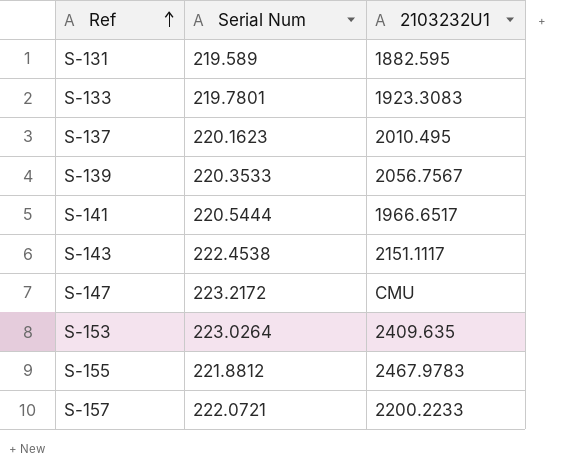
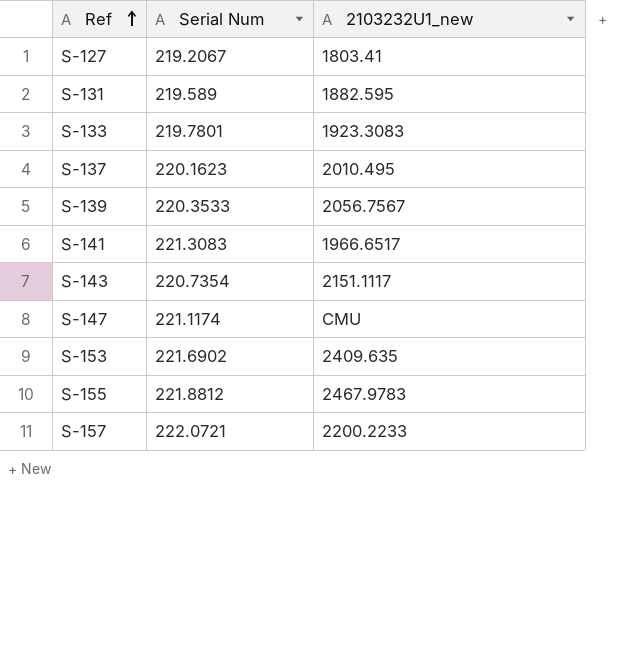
column name: 2103232U1 -> 2103232U1_new
row S-127: none -> 219.2067 | 1803.41
S-141 | Serial Num: 220.5444 -> 221.3083
S-143 | Serial Num: 222.4538 -> 220.7354
S-147 | Serial Num: 223.2172 -> 221.1174
S-153 | Serial Num: 223.0264 -> 221.6902

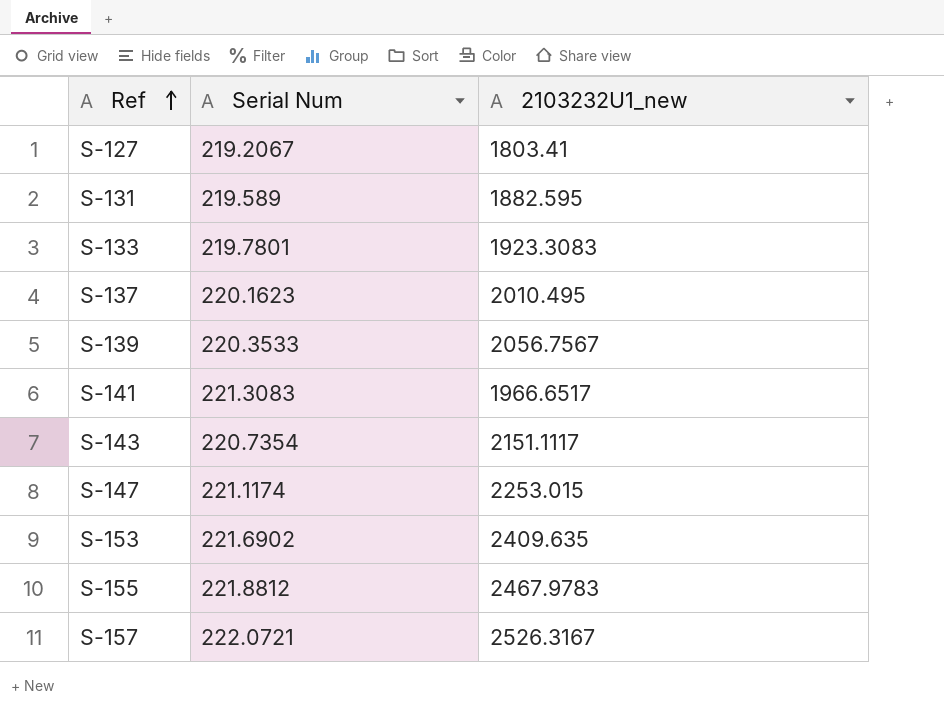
S-147 | 2103232U1_new: CMU -> 2253.015
S-157 | 2103232U1_new: 2200.2233 -> 2526.3167

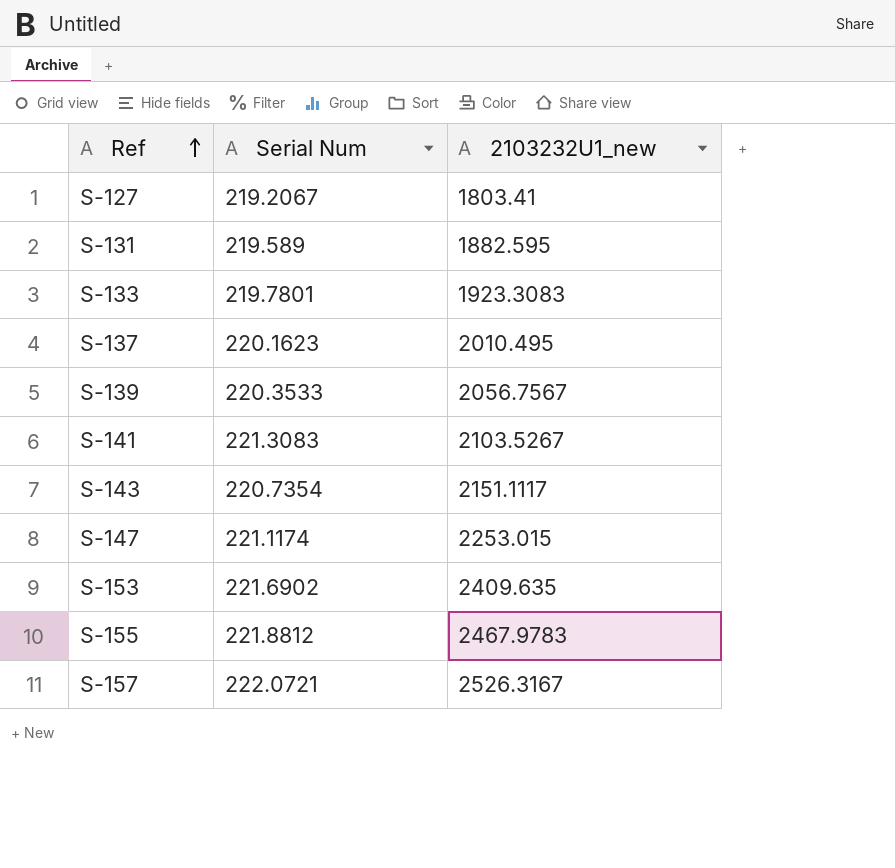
S-141 | 2103232U1_new: 1966.6517 -> 2103.5267

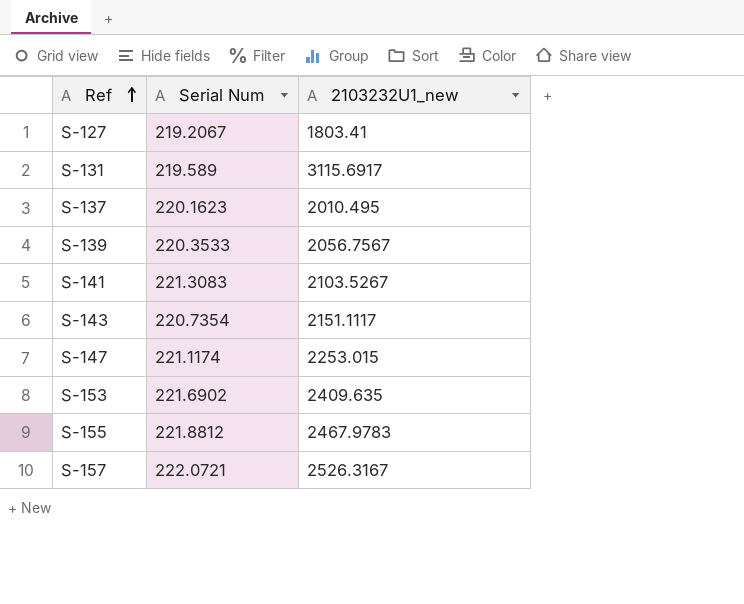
row S-133: 219.7801 | 1923.3083 -> none
S-131 | 2103232U1_new: 1882.595 -> 3115.6917

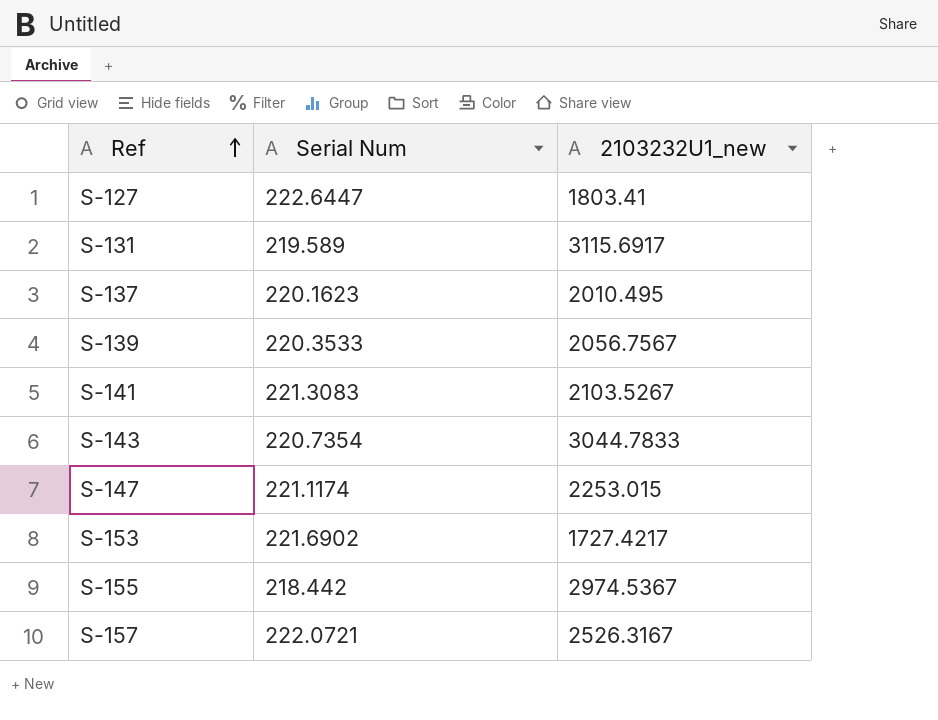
S-127 | Serial Num: 219.2067 -> 222.6447
S-143 | 2103232U1_new: 2151.1117 -> 3044.7833
S-153 | 2103232U1_new: 2409.635 -> 1727.4217
S-155 | Serial Num: 221.8812 -> 218.442
S-155 | 2103232U1_new: 2467.9783 -> 2974.5367

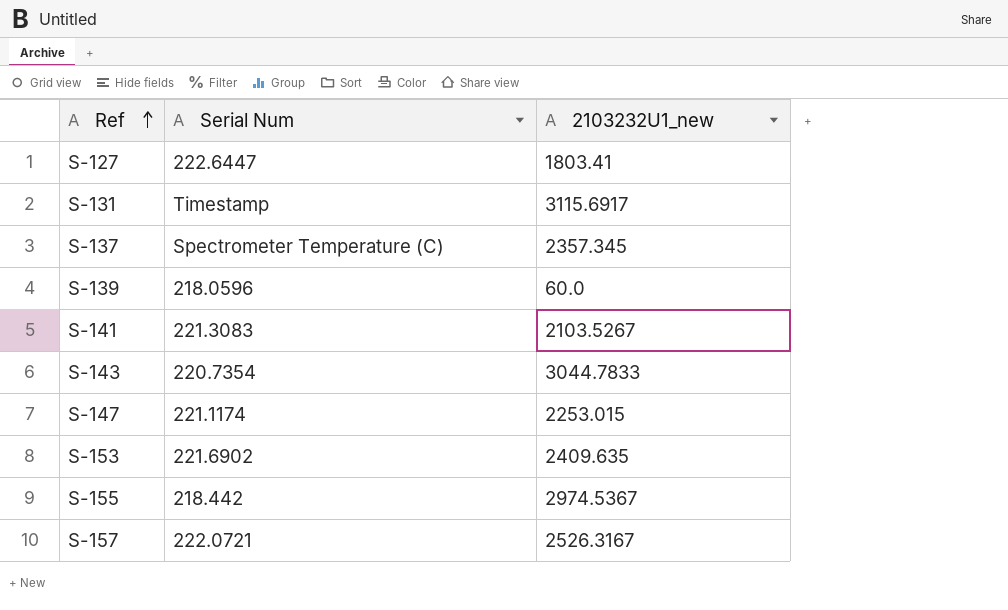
S-131 | Serial Num: 219.589 -> Timestamp
S-137 | Serial Num: 220.1623 -> Spectrometer Temperature (C)
S-137 | 2103232U1_new: 2010.495 -> 2357.345
S-139 | Serial Num: 220.3533 -> 218.0596
S-139 | 2103232U1_new: 2056.7567 -> 60.0
S-153 | 2103232U1_new: 1727.4217 -> 2409.635

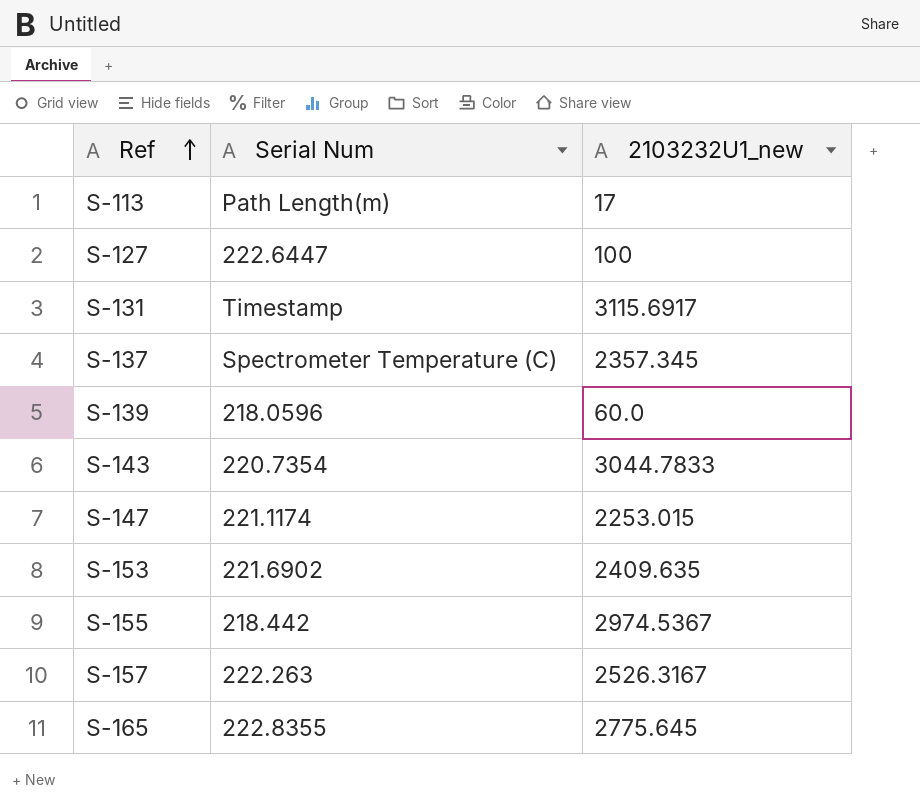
row S-141: 221.3083 | 2103.5267 -> none
row S-113: none -> Path Length(m) | 17
S-127 | 2103232U1_new: 1803.41 -> 100
S-157 | Serial Num: 222.0721 -> 222.263
row S-165: none -> 222.8355 | 2775.645

